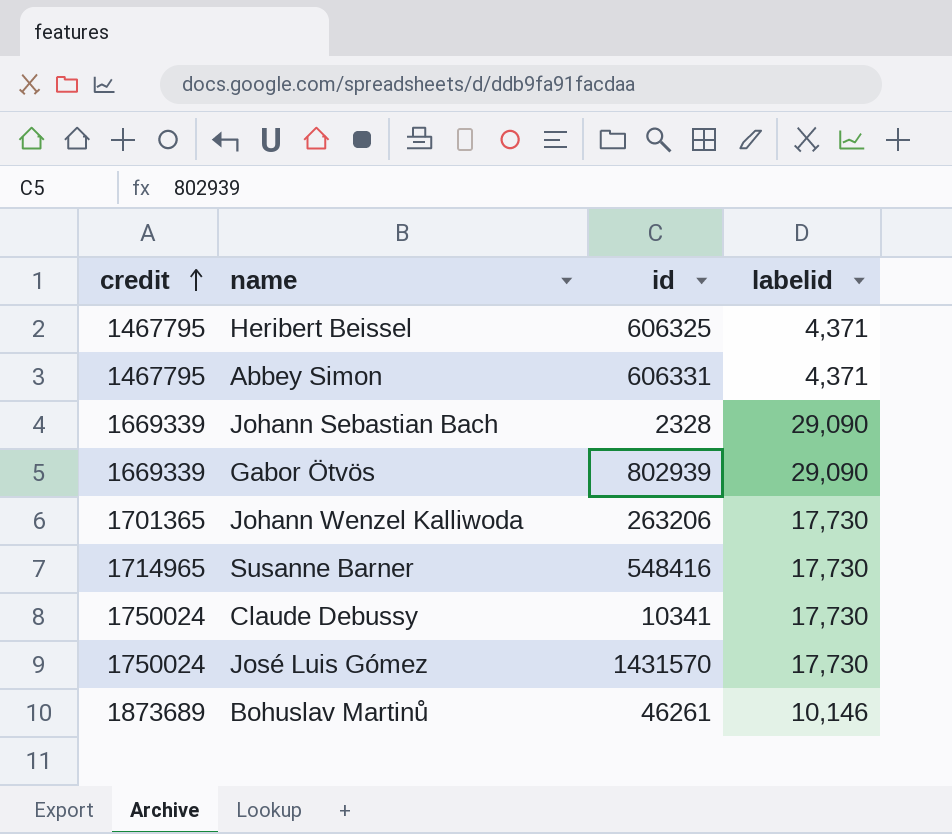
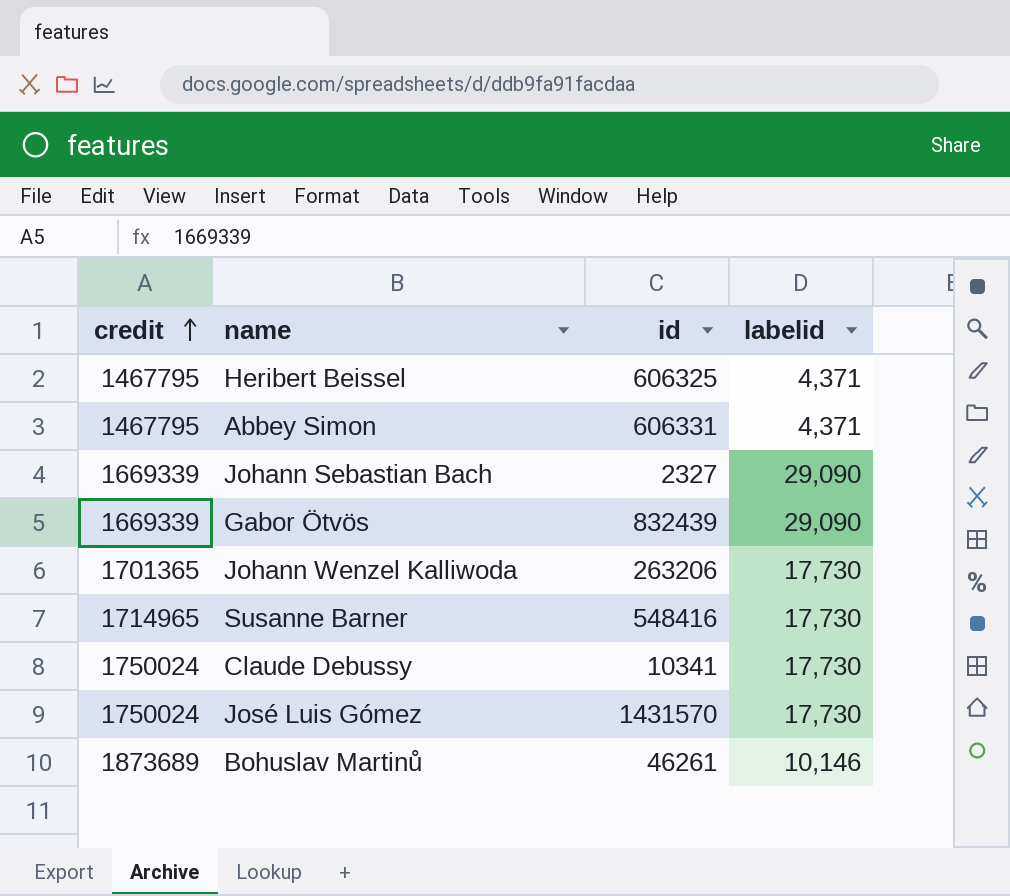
Johann Sebastian Bach | id: 2328 -> 2327
Gabor Ötvös | id: 802939 -> 832439

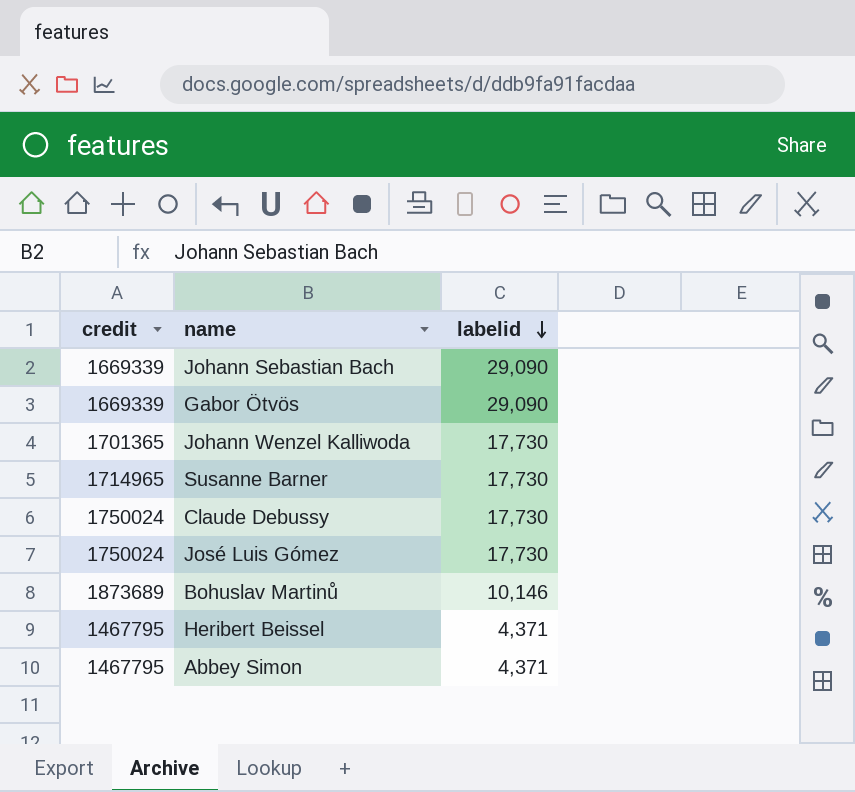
row order: credit ascending -> labelid descending
column id | position: 3 -> none

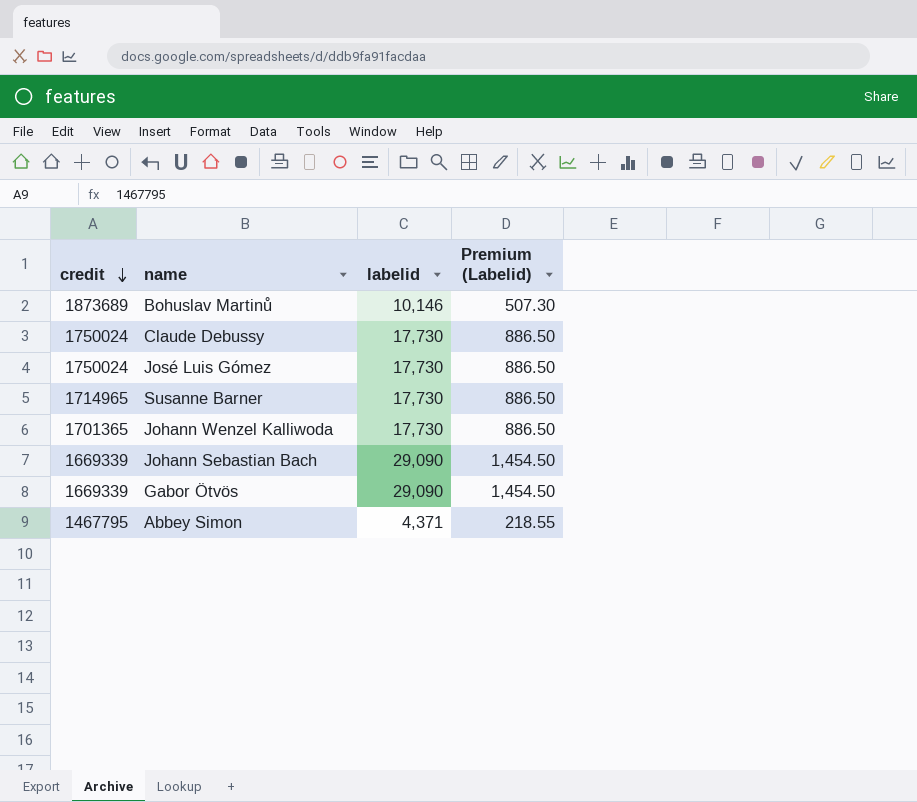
row order: labelid descending -> credit descending
column Premium (Labelid) | formula: none -> [labelid] * 0.05
row Heribert Beissel: 1467795 | 4,371 -> none

